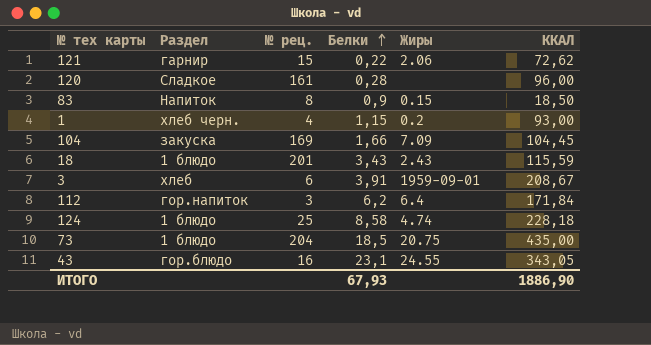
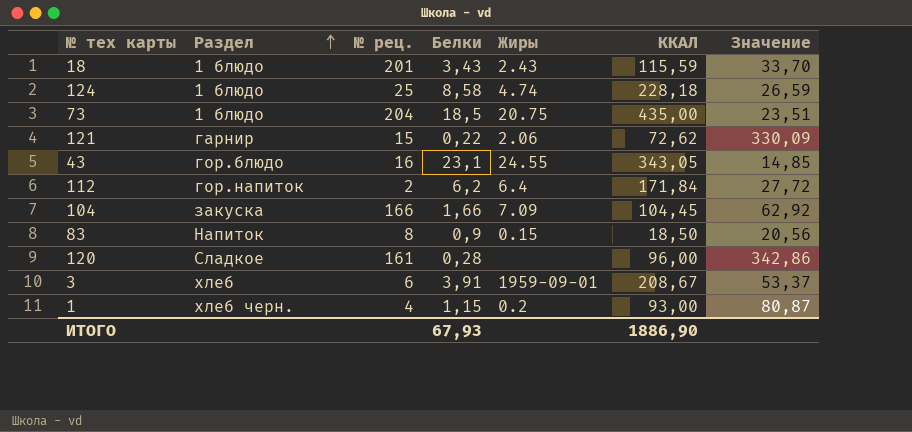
row order: Белки ascending -> Раздел ascending
column Значение | formula: none -> [ККАЛ] / [Белки]
112 | № рец.: 3 -> 2
104 | № рец.: 169 -> 166

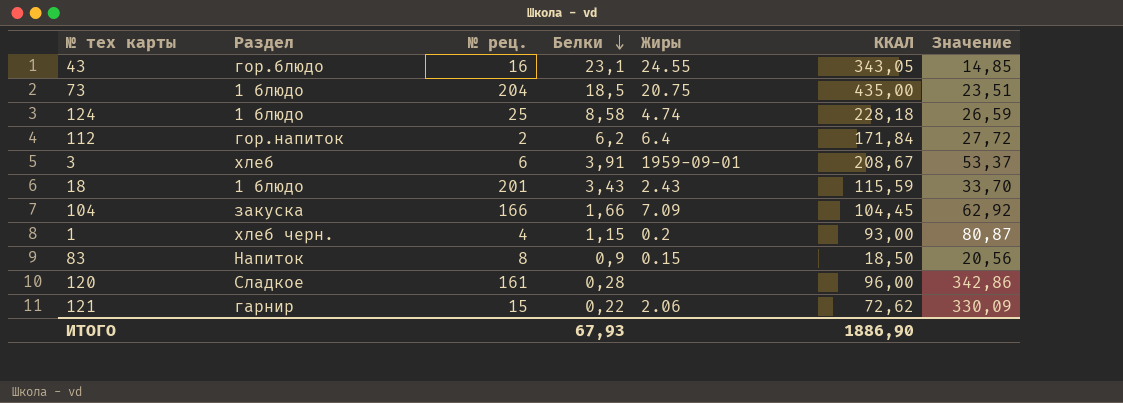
row order: Раздел ascending -> Белки descending

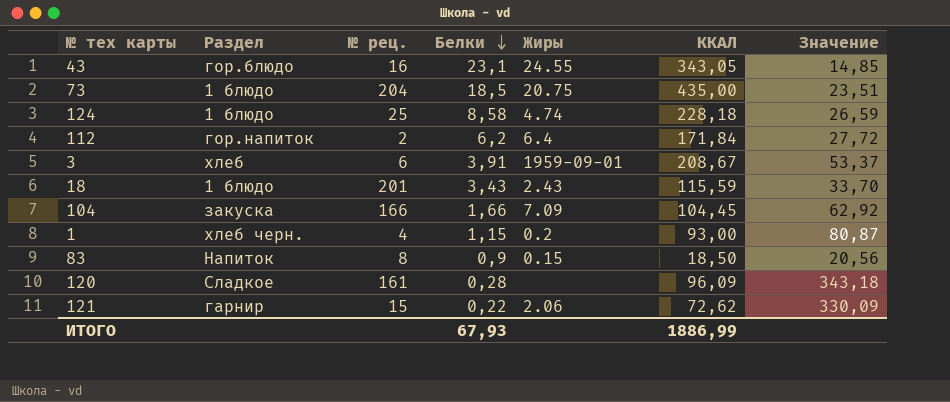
120 | ККАЛ: 96,00 -> 96,09
120 | Значение: 342,86 -> 343,18
ИТОГО | ККАЛ: 1886,90 -> 1886,99

